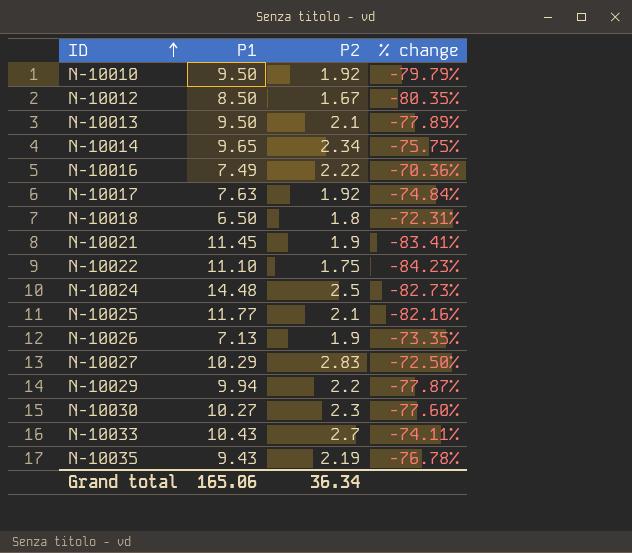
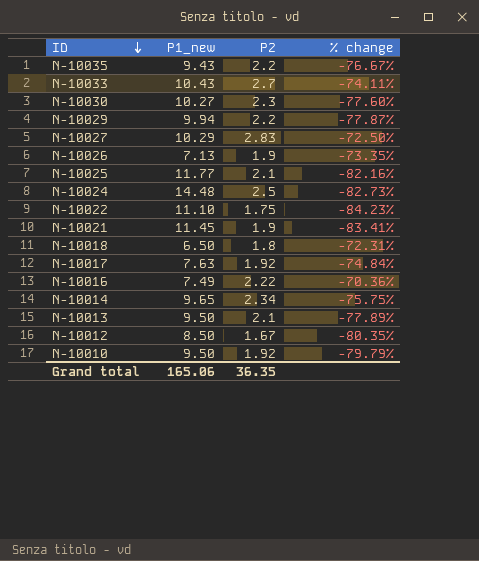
row order: ID ascending -> ID descending
column name: P1 -> P1_new
N-10035 | P2: 2.19 -> 2.2
N-10035 | % change: -76.78% -> -76.67%
Grand total | P2: 36.34 -> 36.35

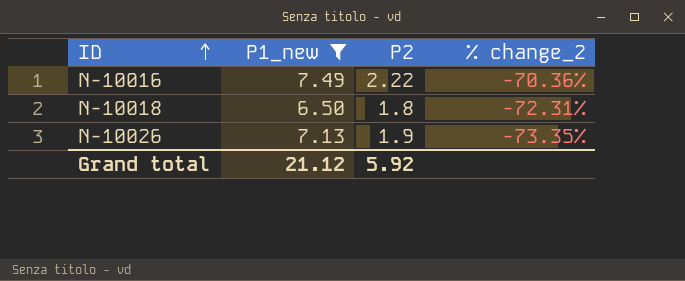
filter: none -> P1_new <= 7.49
row order: ID descending -> ID ascending
column name: % change -> % change_2
Grand total | P1_new: 165.06 -> 21.12
Grand total | P2: 36.35 -> 5.92

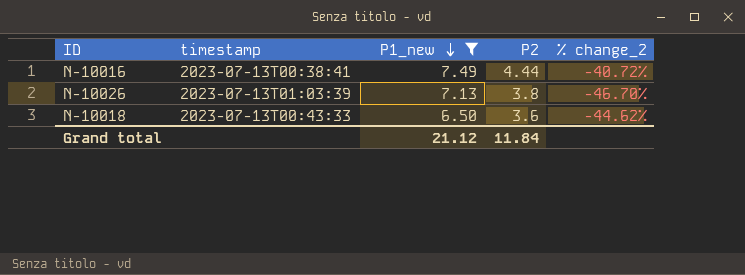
row order: ID ascending -> P1_new descending
column timestamp | position: none -> 2
N-10016 | P2: 2.22 -> 4.44
N-10016 | % change_2: -70.36% -> -40.72%
N-10026 | P2: 1.9 -> 3.8
N-10026 | % change_2: -73.35% -> -46.70%
N-10018 | P2: 1.8 -> 3.6
N-10018 | % change_2: -72.31% -> -44.62%
Grand total | P2: 5.92 -> 11.84

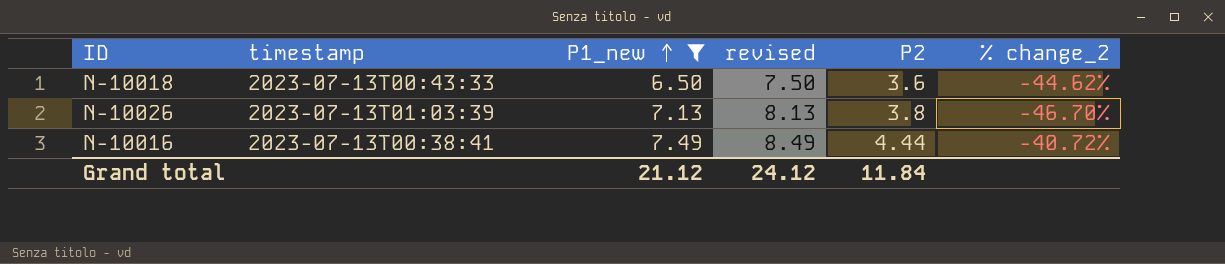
row order: P1_new descending -> P1_new ascending
column revised | formula: none -> [P1_new] + 1

